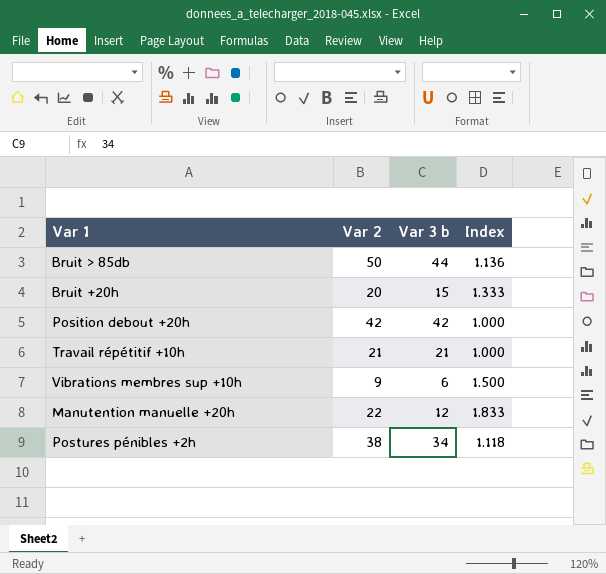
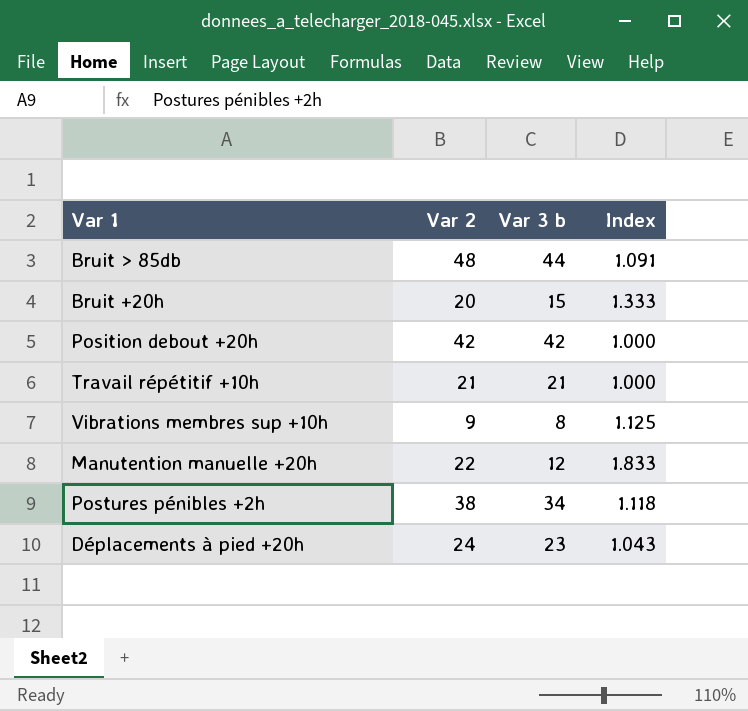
Bruit > 85db | Var 2: 50 -> 48
Bruit > 85db | Index: 1.136 -> 1.091
Vibrations membres sup +10h | Var 3 b: 6 -> 8
Vibrations membres sup +10h | Index: 1.500 -> 1.125
row Déplacements à pied +20h: none -> 24 | 23 | 1.043

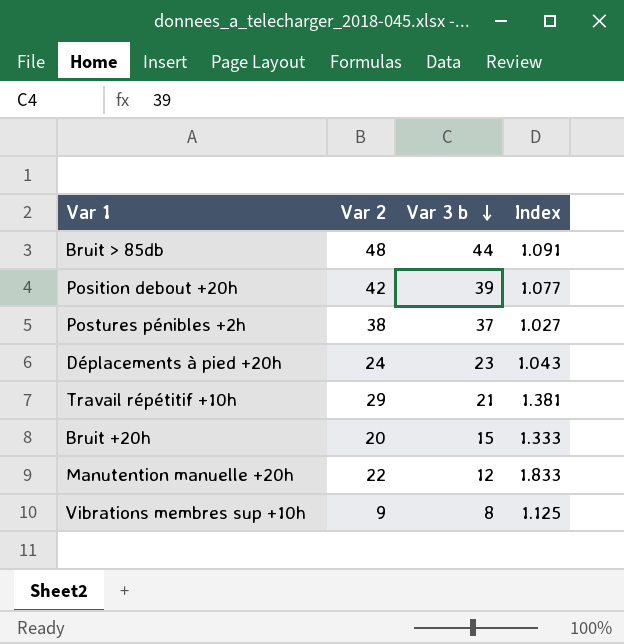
row order: none -> Var 3 b descending
Position debout +20h | Var 3 b: 42 -> 39
Position debout +20h | Index: 1.000 -> 1.077
Postures pénibles +2h | Var 3 b: 34 -> 37
Postures pénibles +2h | Index: 1.118 -> 1.027
Travail répétitif +10h | Var 2: 21 -> 29
Travail répétitif +10h | Index: 1.000 -> 1.381

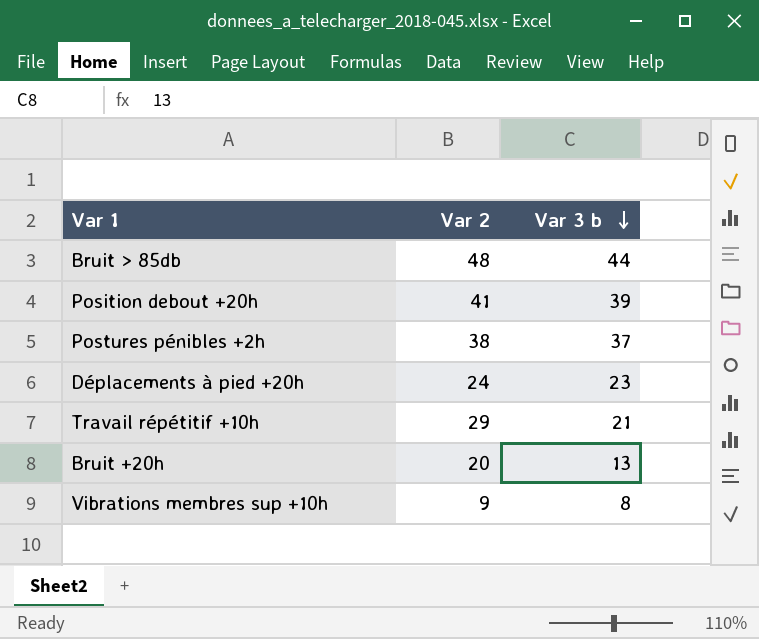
column Index | formula: [Var 2] / [Var 3 b] -> none
row Manutention manuelle +20h: 22 | 12 | 1.833 -> none
Position debout +20h | Var 2: 42 -> 41
Bruit +20h | Var 3 b: 15 -> 13

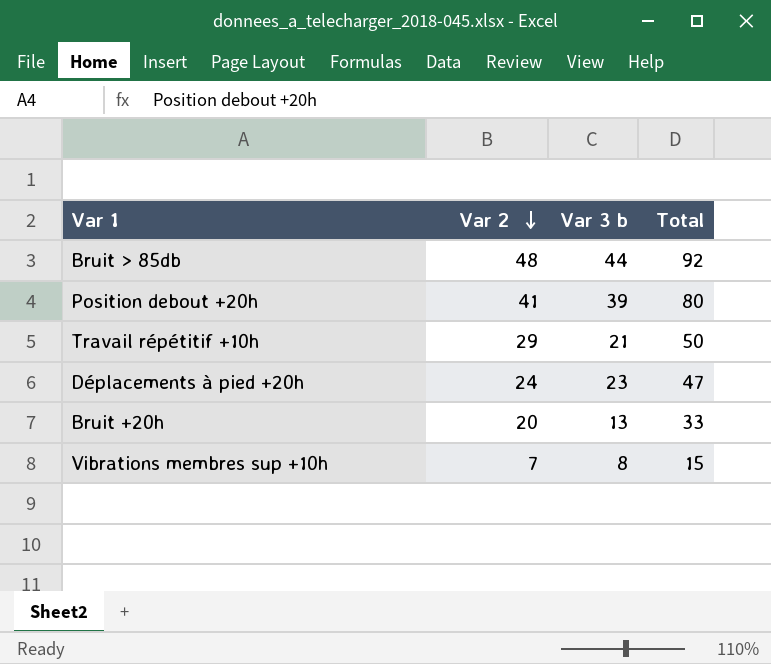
row order: Var 3 b descending -> Var 2 descending
column Total | formula: none -> [Var 2] + [Var 3 b]
row Postures pénibles +2h: 38 | 37 -> none
Vibrations membres sup +10h | Var 2: 9 -> 7

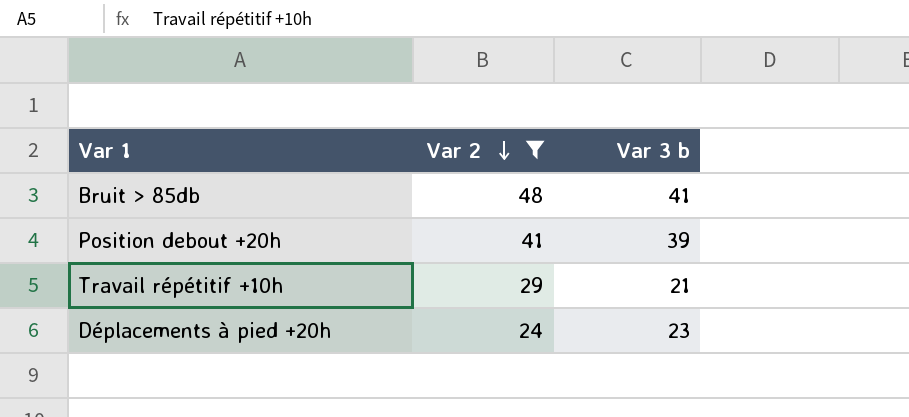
filter: none -> Var 2 >= 24
column Total | formula: [Var 2] + [Var 3 b] -> none
Bruit > 85db | Var 3 b: 44 -> 41

